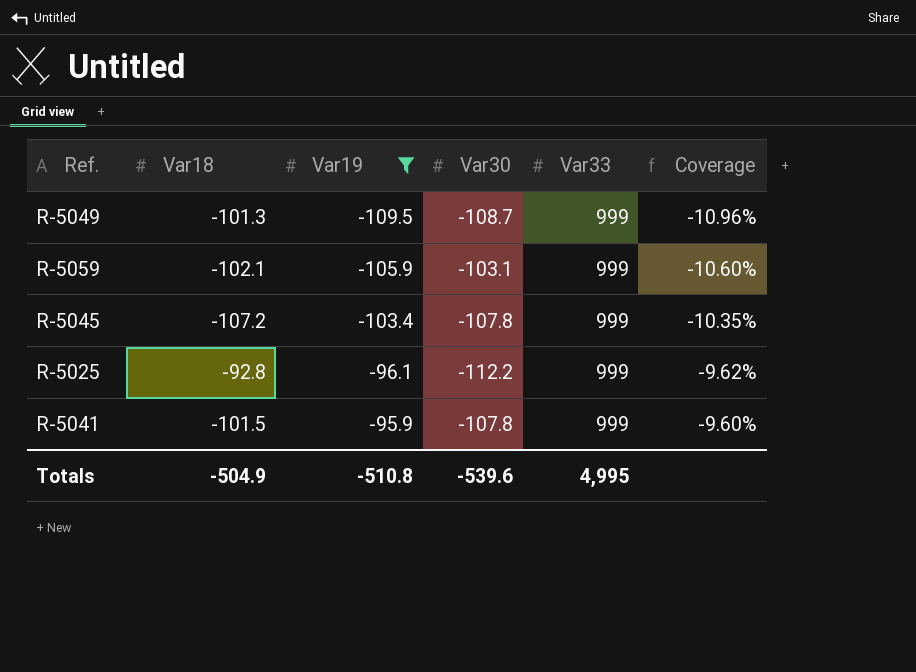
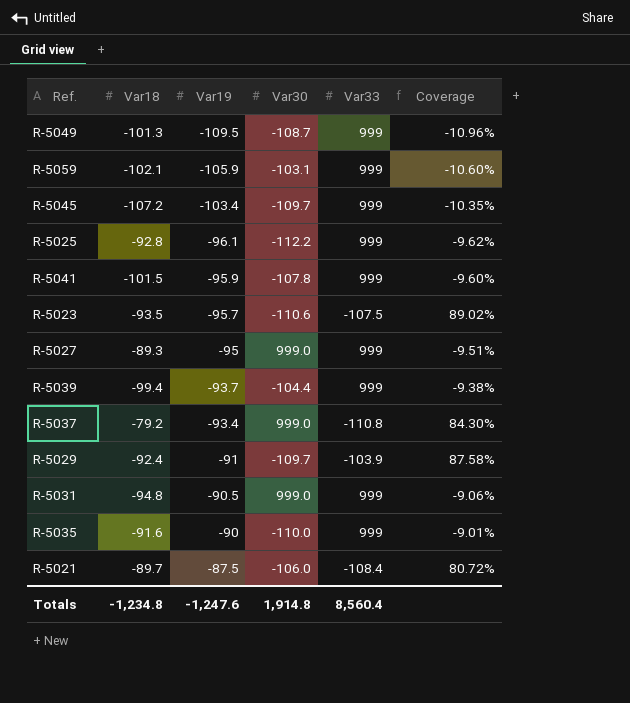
filter: Var19 <= -95.9 -> none
R-5045 | Var30: -107.8 -> -109.7
Totals | Var18: -504.9 -> -1,234.8
Totals | Var19: -510.8 -> -1,247.6
Totals | Var30: -539.6 -> 1,914.8
Totals | Var33: 4,995 -> 8,560.4

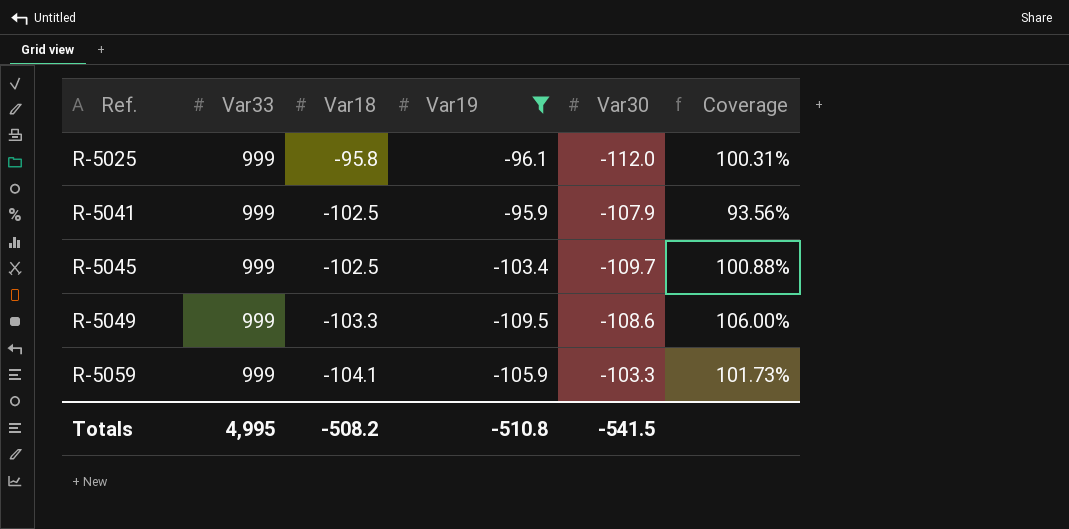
filter: none -> Var19 <= -95.9
row order: Var19 ascending -> Ref. ascending
column Var33 | position: 5 -> 2
column Coverage | formula: [Var19] / [Var33] -> [Var19] / [Var18]
R-5025 | Var18: -92.8 -> -95.8
R-5025 | Var30: -112.2 -> -112.0
R-5041 | Var18: -101.5 -> -102.5
R-5041 | Var30: -107.8 -> -107.9
R-5045 | Var18: -107.2 -> -102.5
R-5049 | Var18: -101.3 -> -103.3
R-5049 | Var30: -108.7 -> -108.6
R-5059 | Var18: -102.1 -> -104.1
R-5059 | Var30: -103.1 -> -103.3
Totals | Var33: 8,560.4 -> 4,995
Totals | Var18: -1,234.8 -> -508.2
Totals | Var19: -1,247.6 -> -510.8
Totals | Var30: 1,914.8 -> -541.5

